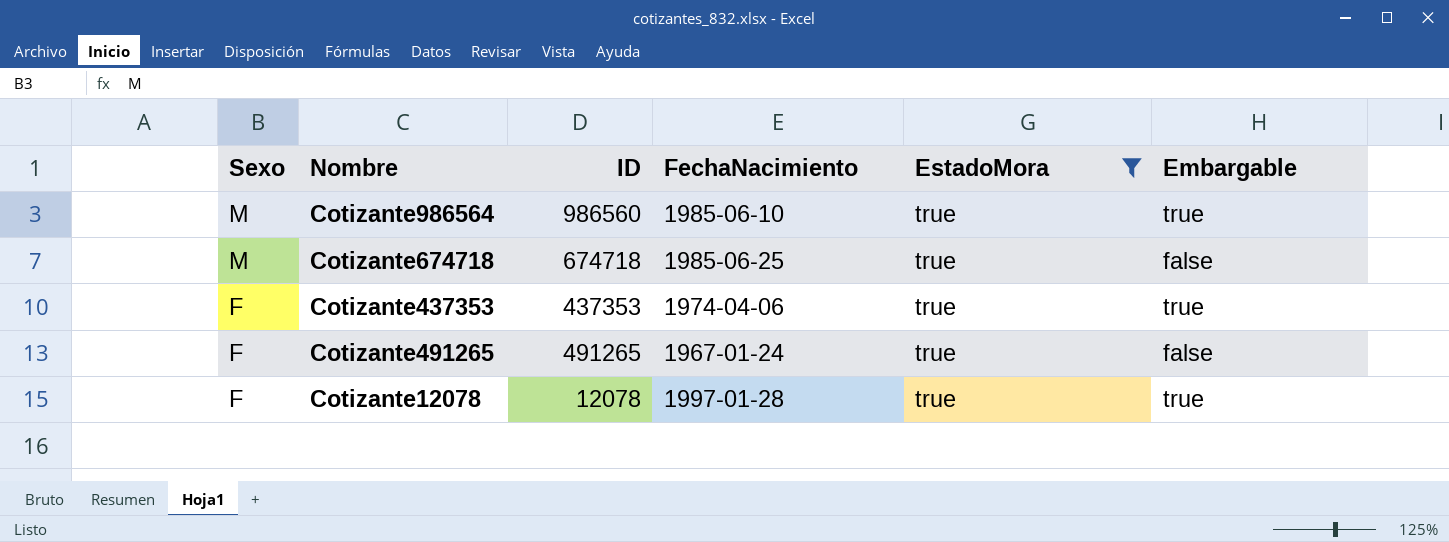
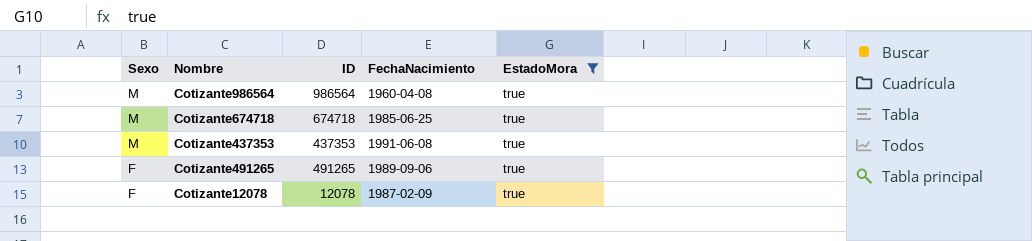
column Embargable | position: 6 -> none
Cotizante986564 | ID: 986560 -> 986564
Cotizante986564 | FechaNacimiento: 1985-06-10 -> 1960-04-08
Cotizante437353 | Sexo: F -> M
Cotizante437353 | FechaNacimiento: 1974-04-06 -> 1991-06-08
Cotizante491265 | FechaNacimiento: 1967-01-24 -> 1989-09-06
Cotizante12078 | FechaNacimiento: 1997-01-28 -> 1987-02-09

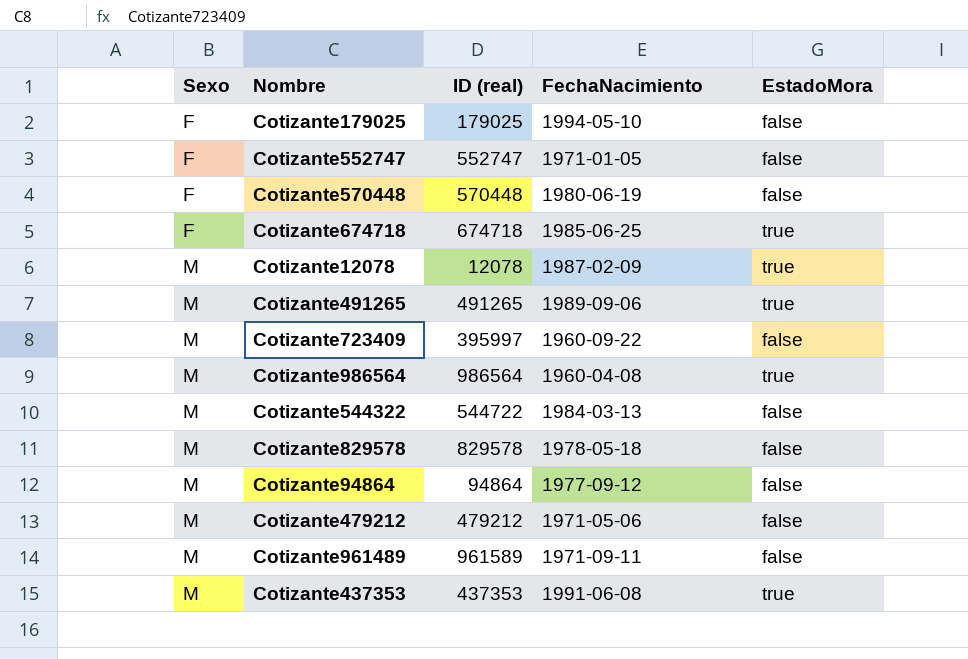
filter: EstadoMora = true -> none
row order: Sexo descending -> Sexo ascending
column name: ID -> ID (real)
Cotizante674718 | Sexo: M -> F
Cotizante12078 | Sexo: F -> M
Cotizante491265 | Sexo: F -> M

